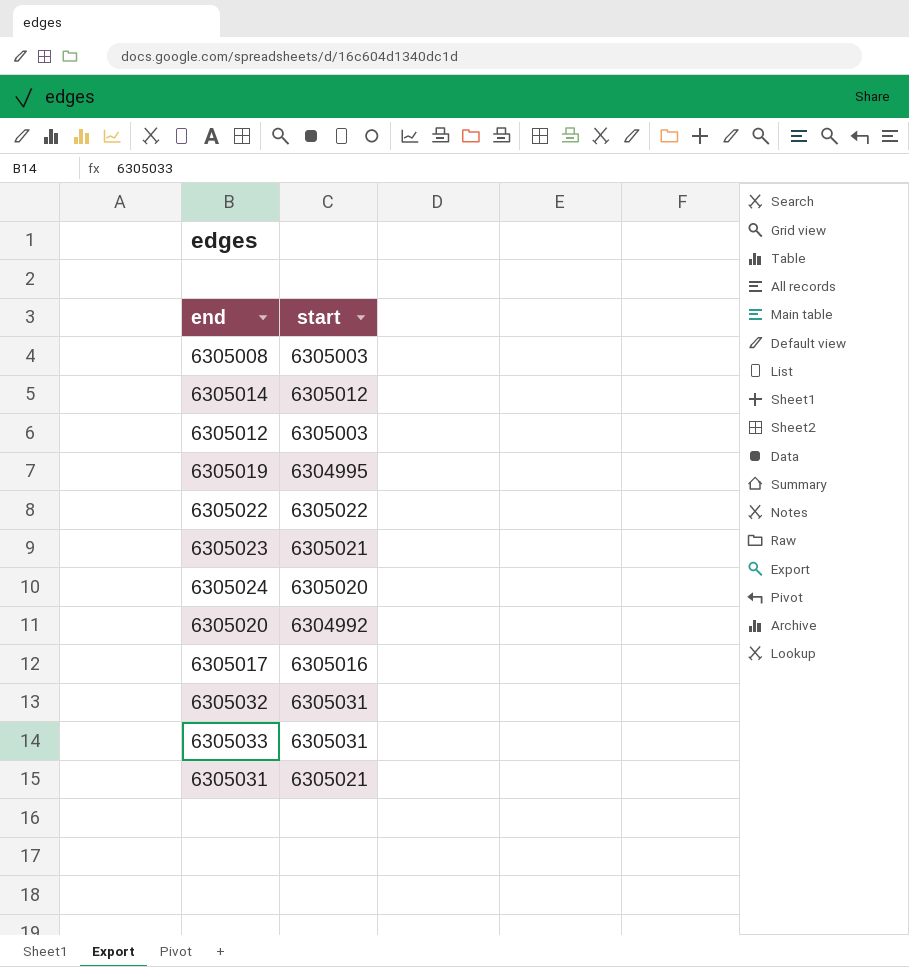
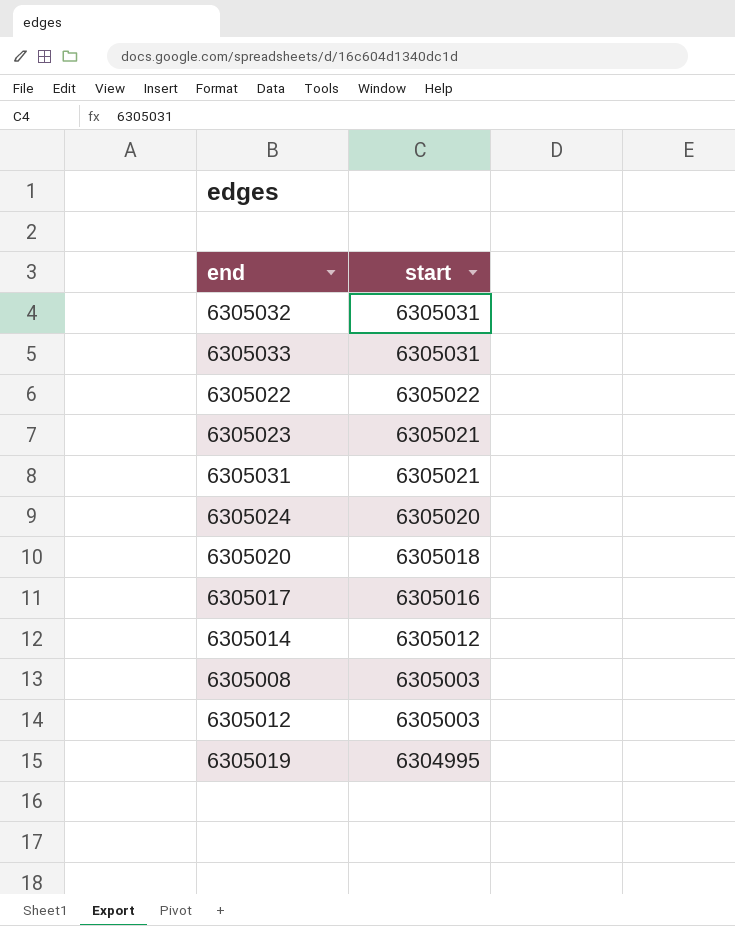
row order: none -> start descending
6305020 | start: 6304992 -> 6305018

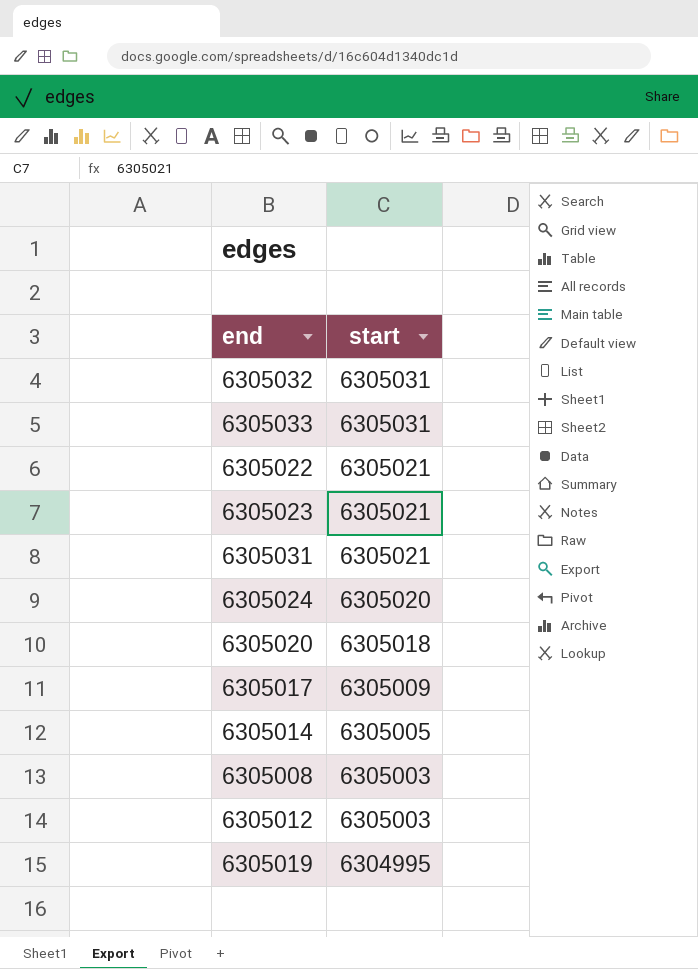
6305022 | start: 6305022 -> 6305021
6305017 | start: 6305016 -> 6305009
6305014 | start: 6305012 -> 6305005

